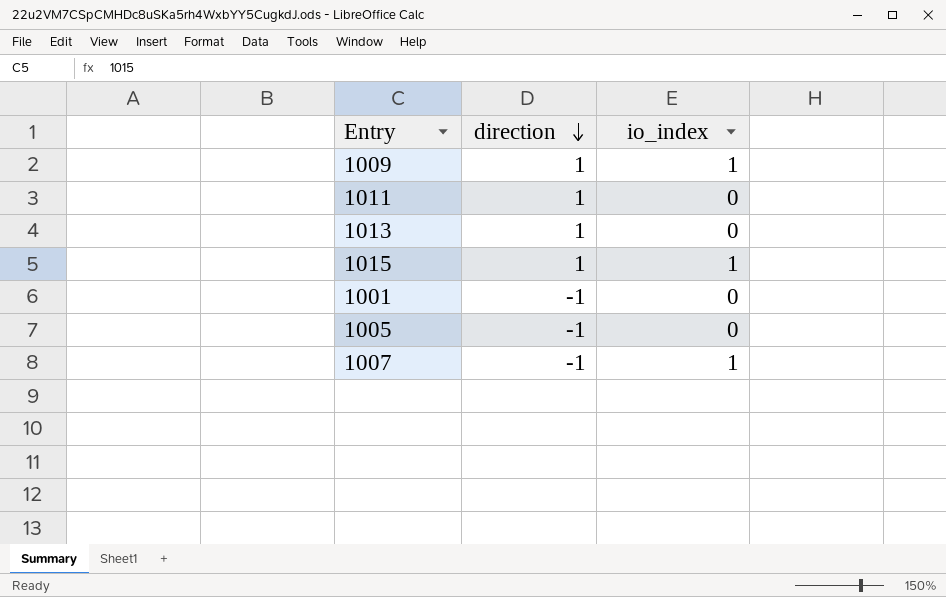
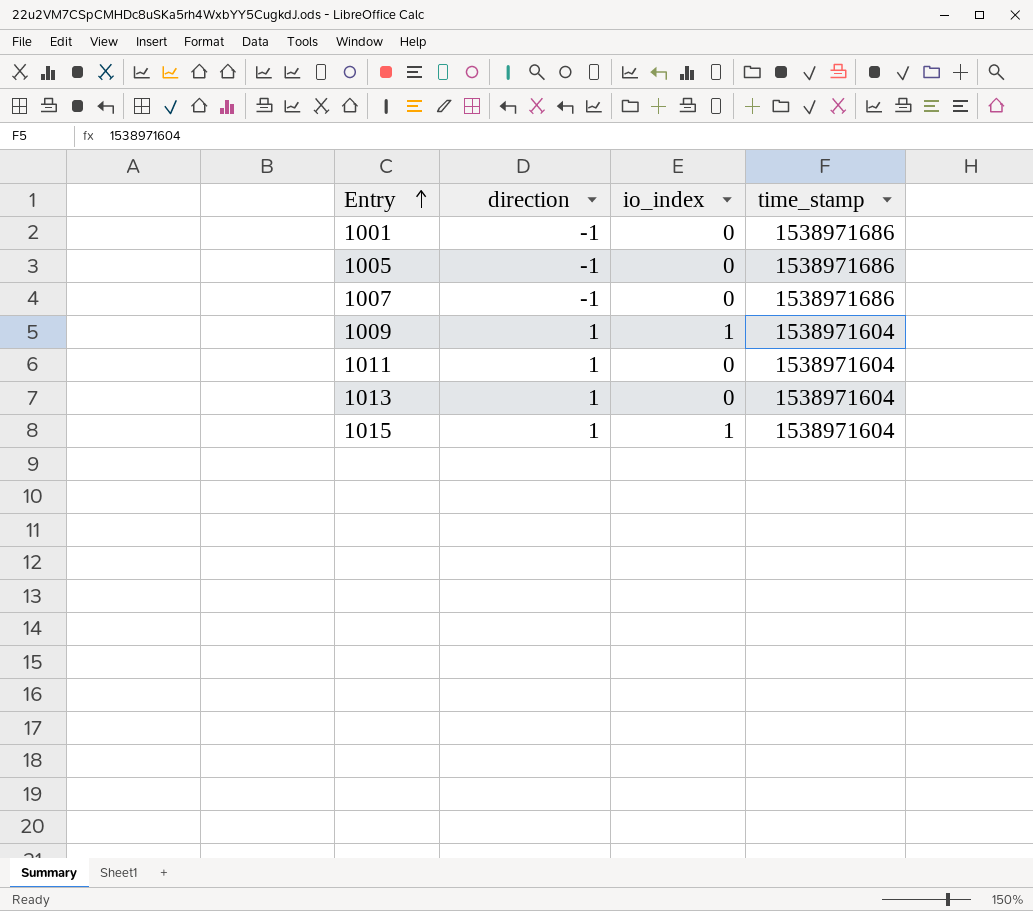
row order: direction descending -> Entry ascending
column time_stamp | position: none -> 4
1007 | io_index: 1 -> 0

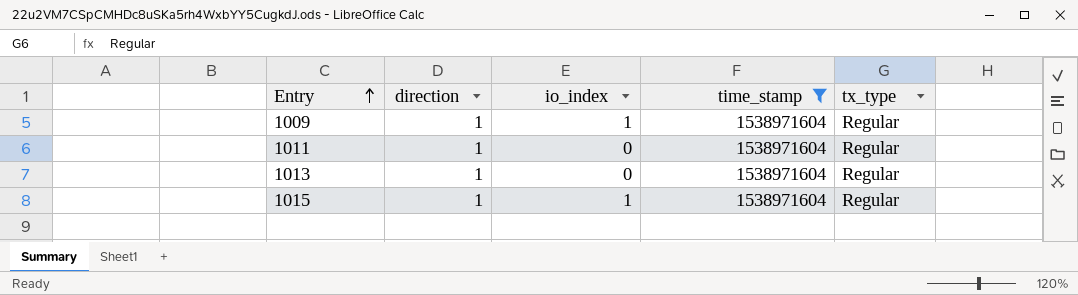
filter: none -> time_stamp = 1538971604
column tx_type | position: none -> 5

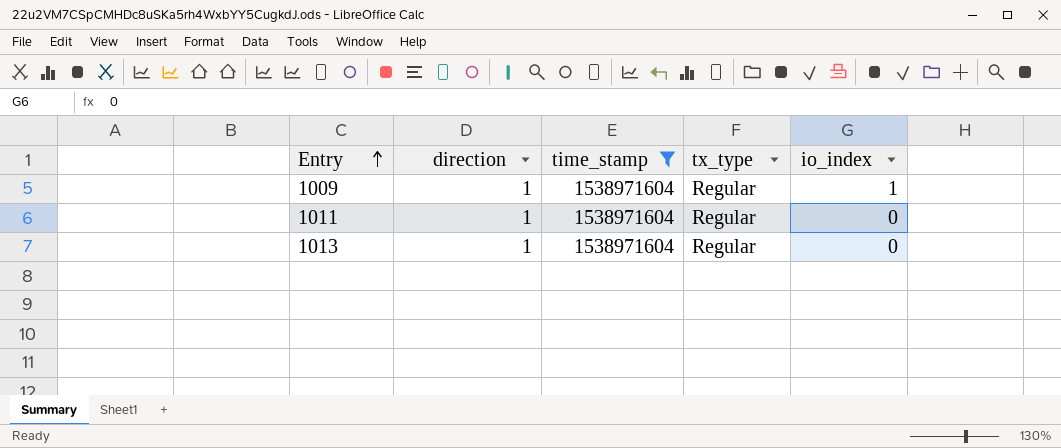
column io_index | position: 3 -> 5
row 1015: 1 | 1 | 1538971604 | Regular -> none

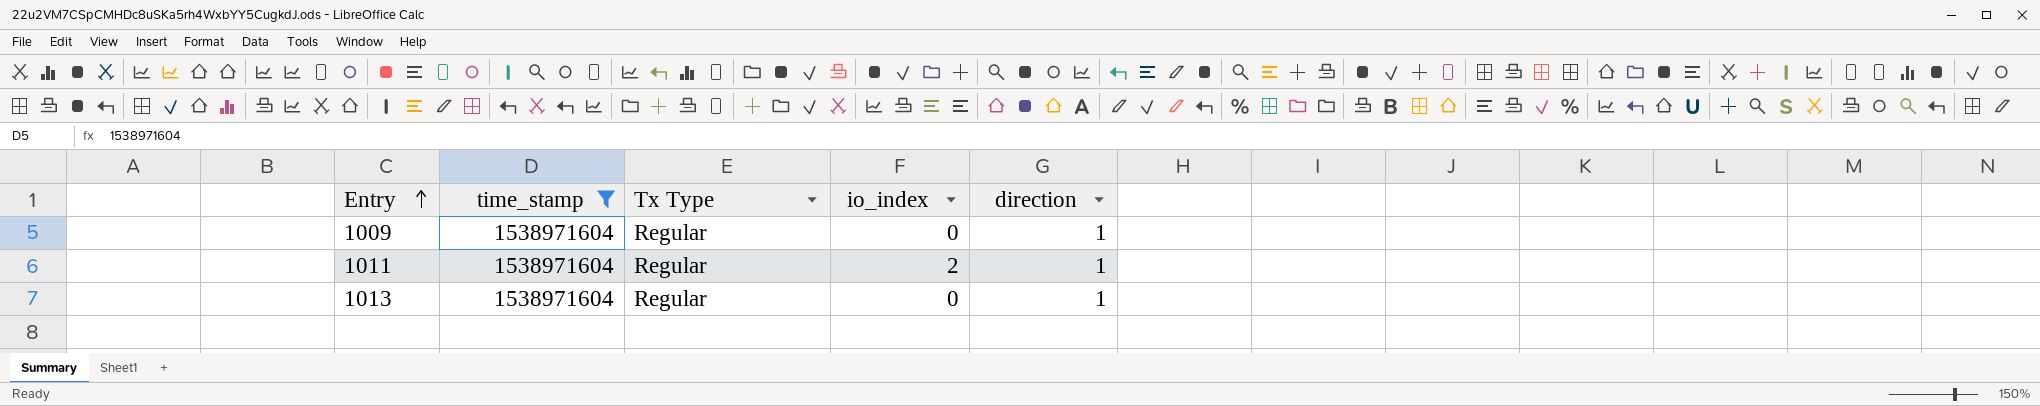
column name: tx_type -> Tx Type
column direction | position: 2 -> 5
1009 | io_index: 1 -> 0
1011 | io_index: 0 -> 2

